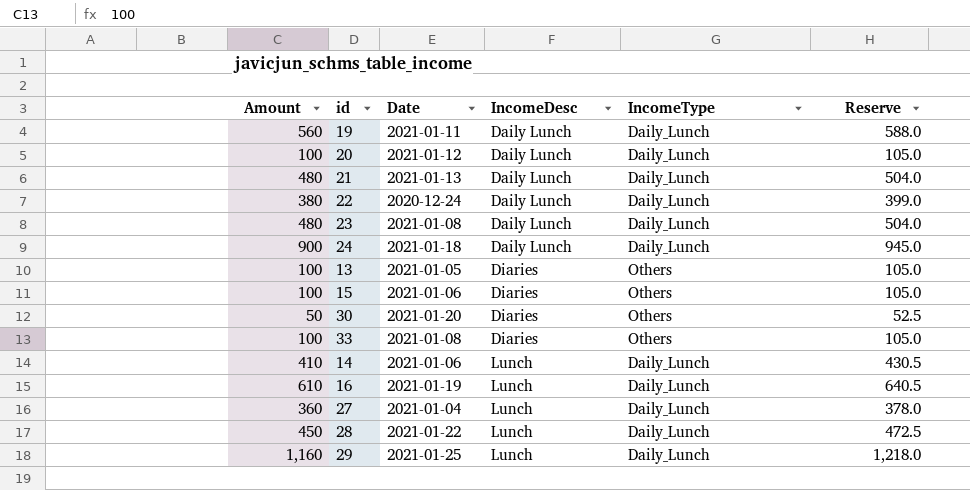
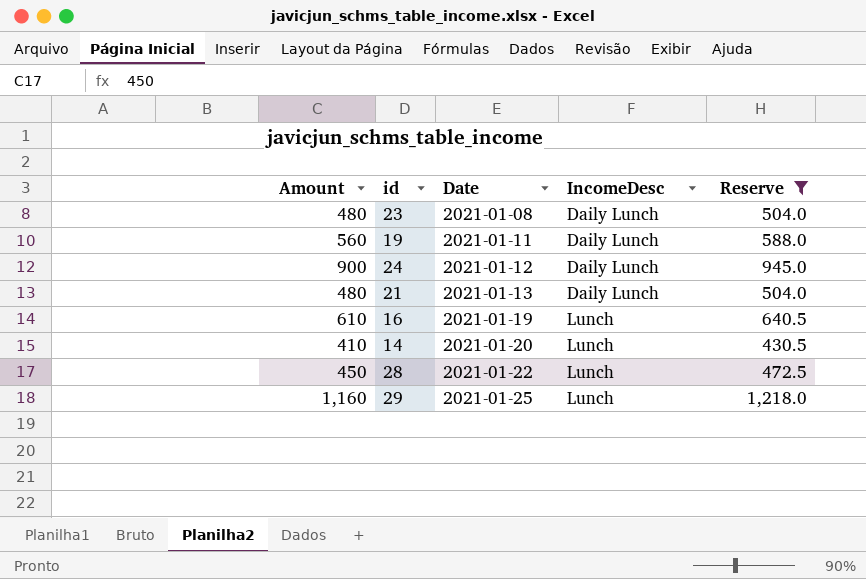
filter: none -> Reserve >= 430.5
row order: IncomeDesc ascending -> Date ascending
column IncomeType | position: 5 -> none
24 | Date: 2021-01-18 -> 2021-01-12
14 | Date: 2021-01-06 -> 2021-01-20

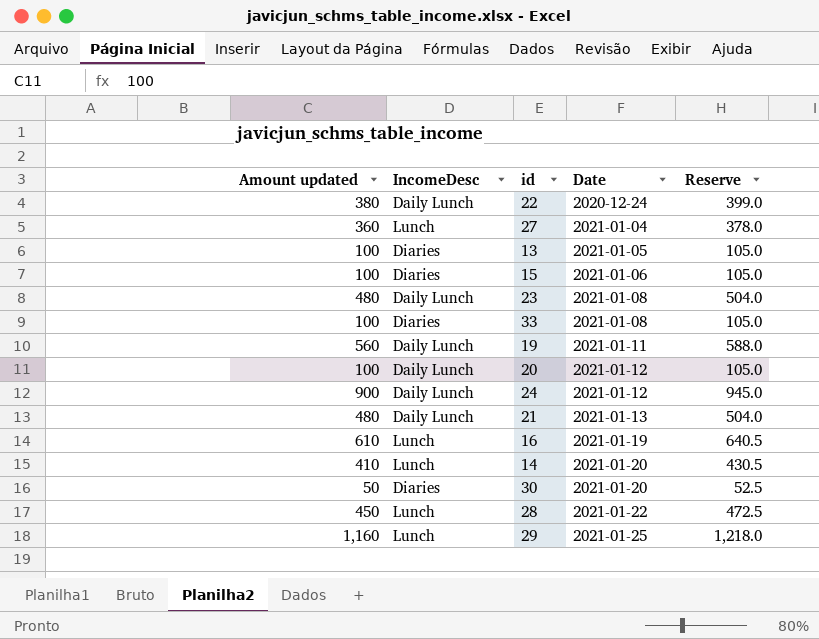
filter: Reserve >= 430.5 -> none
column name: Amount -> Amount updated
column IncomeDesc | position: 4 -> 2

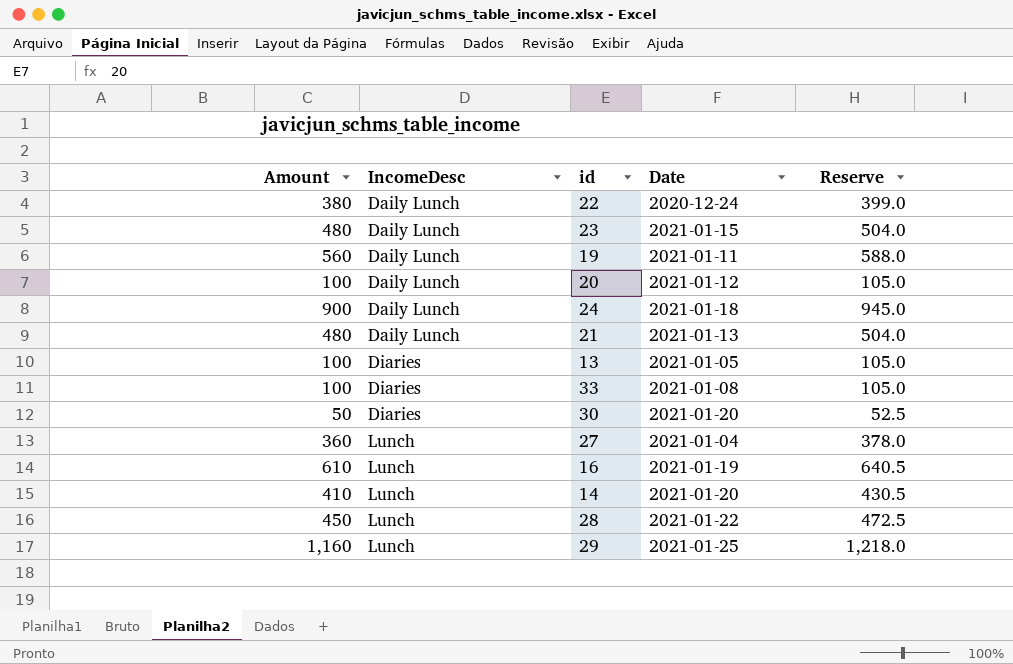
row order: Date ascending -> IncomeDesc ascending
column name: Amount updated -> Amount
row 15: 100 | Diaries | 2021-01-06 | 105.0 -> none
23 | Date: 2021-01-08 -> 2021-01-15
24 | Date: 2021-01-12 -> 2021-01-18

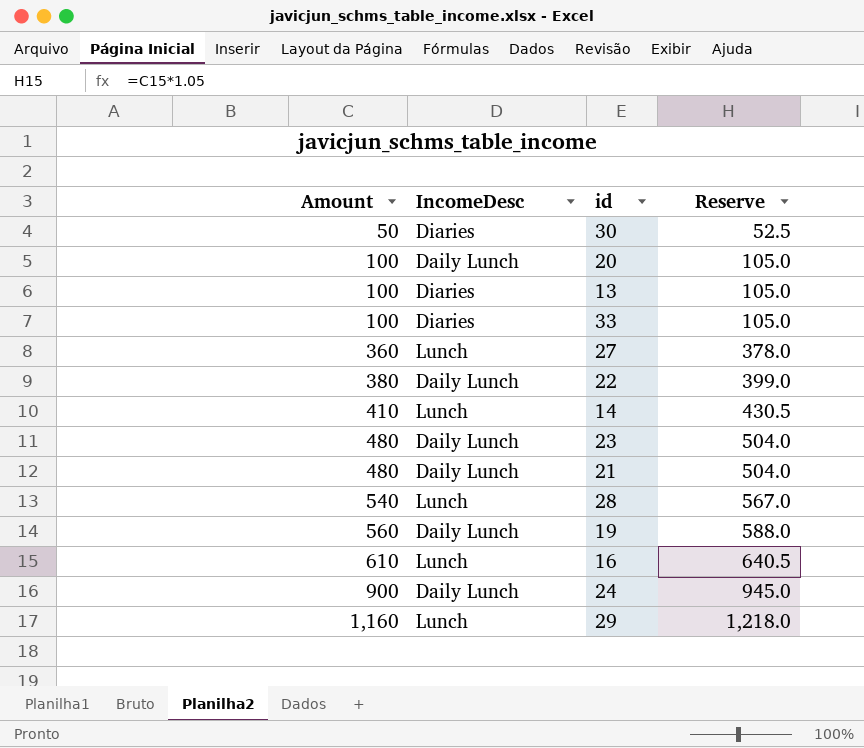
row order: IncomeDesc ascending -> Amount ascending
column Date | position: 4 -> none
28 | Amount: 450 -> 540
28 | Reserve: 472.5 -> 567.0

